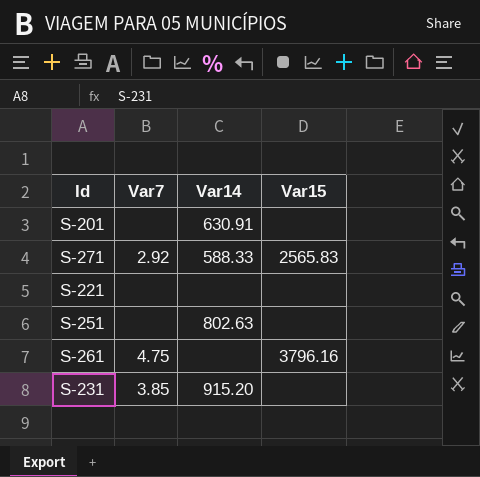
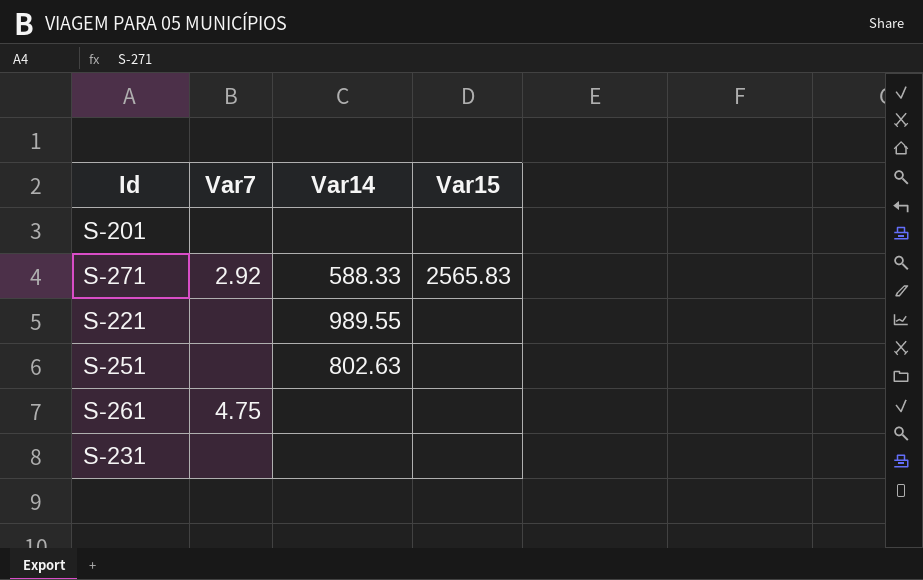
S-201 | Var14: 630.91 -> none
S-221 | Var14: none -> 989.55
S-261 | Var15: 3796.16 -> none
S-231 | Var7: 3.85 -> none
S-231 | Var14: 915.20 -> none

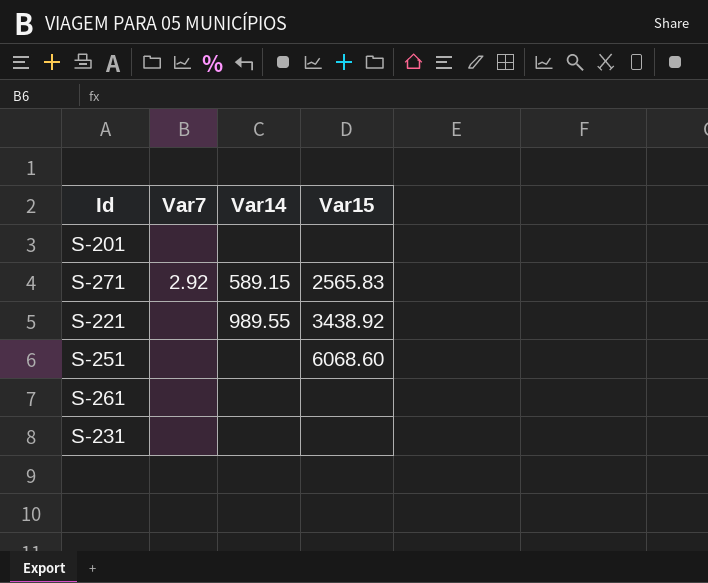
S-271 | Var14: 588.33 -> 589.15
S-221 | Var15: none -> 3438.92
S-251 | Var14: 802.63 -> none
S-251 | Var15: none -> 6068.60
S-261 | Var7: 4.75 -> none

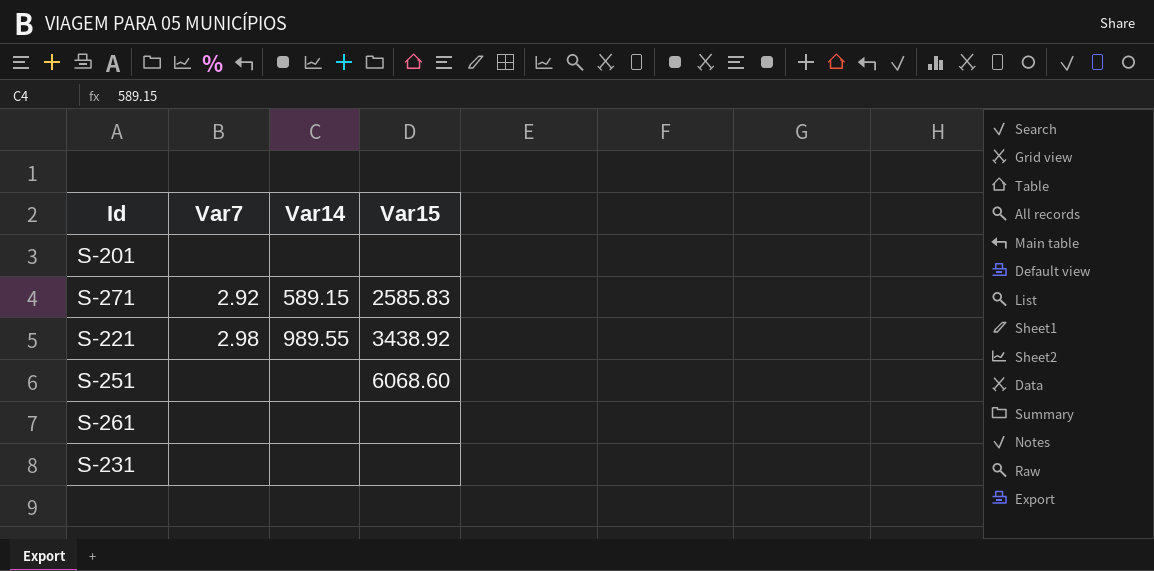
S-271 | Var15: 2565.83 -> 2585.83
S-221 | Var7: none -> 2.98

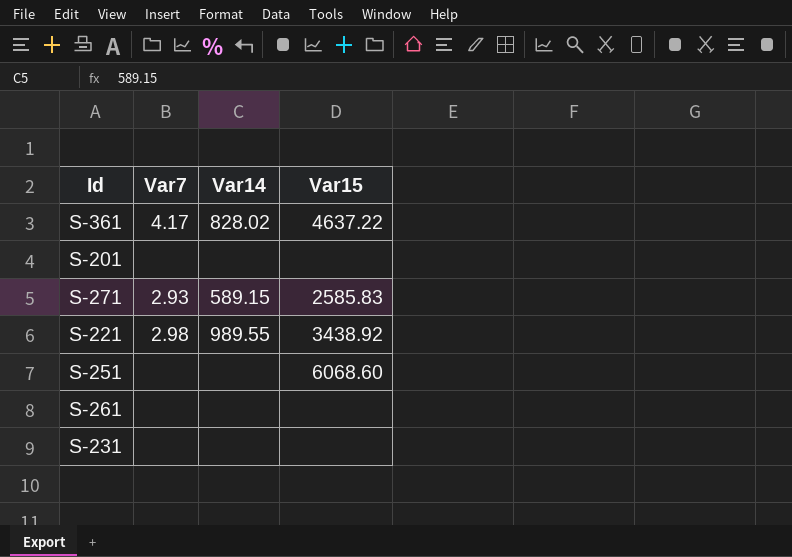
row S-361: none -> 4.17 | 828.02 | 4637.22
S-271 | Var7: 2.92 -> 2.93

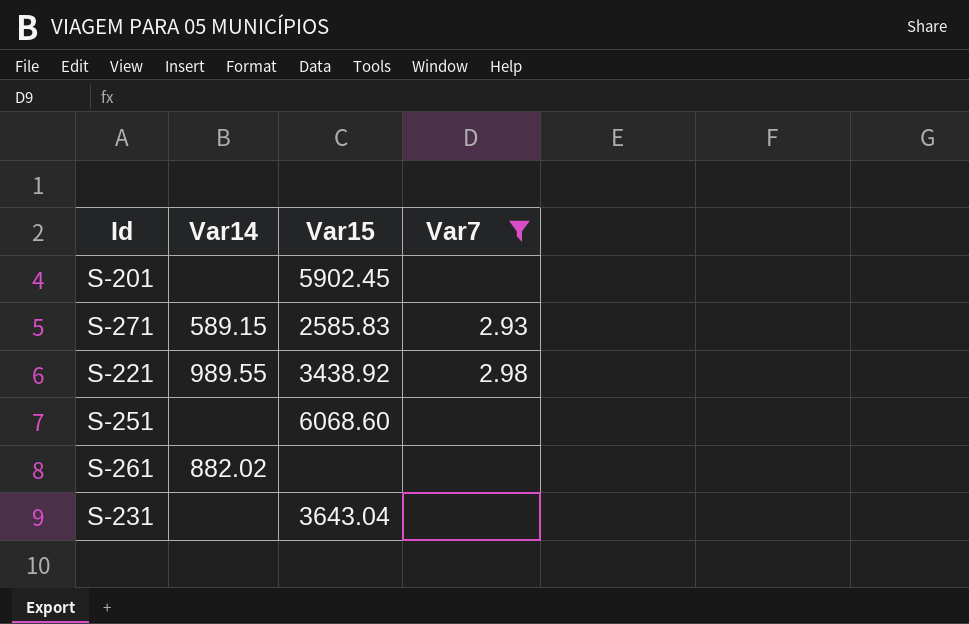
filter: none -> Var7 != 4.17
column Var7 | position: 2 -> 4
S-201 | Var15: none -> 5902.45
S-261 | Var14: none -> 882.02
S-231 | Var15: none -> 3643.04

